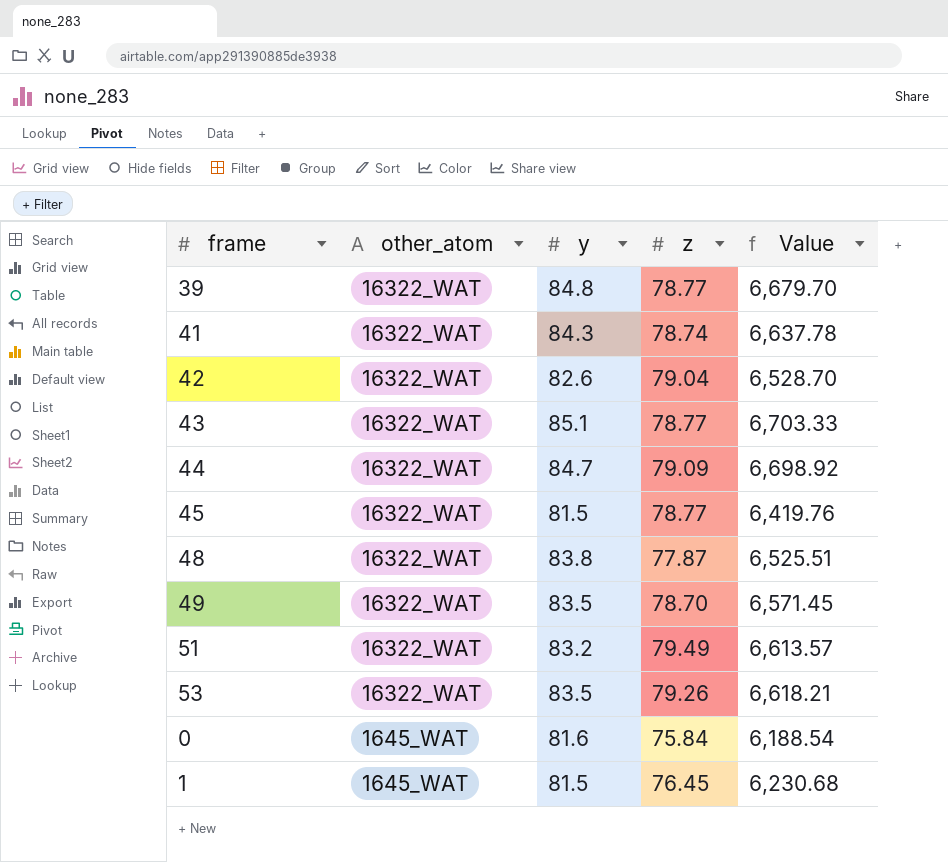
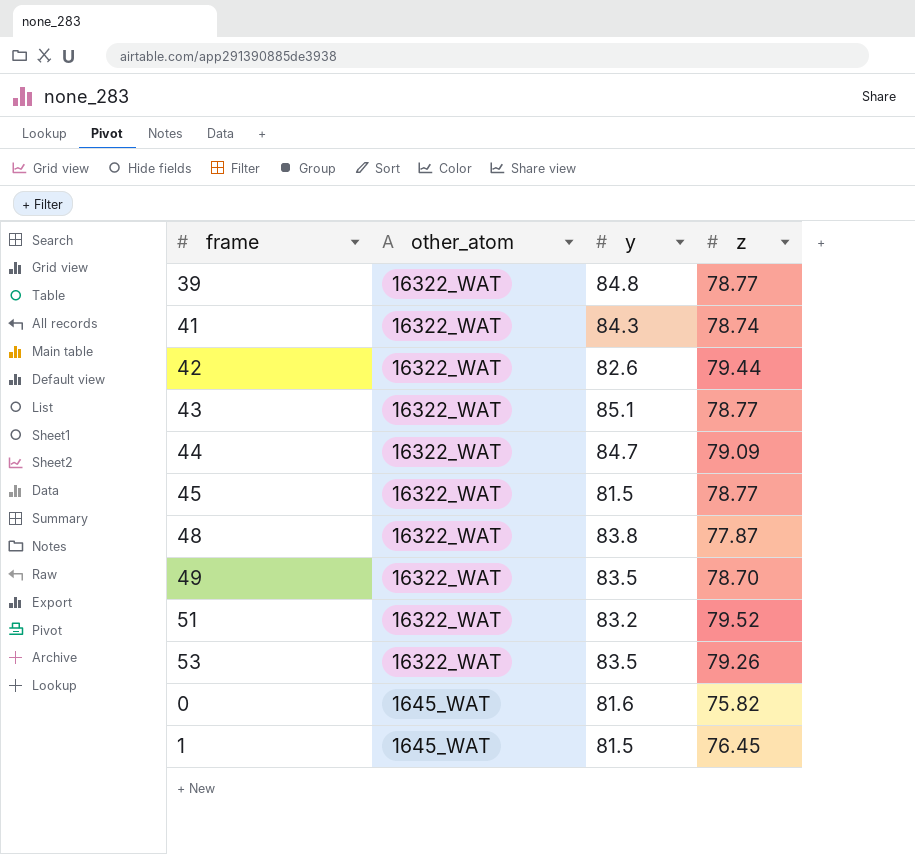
column Value | formula: [y] * [z] -> none
42 | z: 79.04 -> 79.44
51 | z: 79.49 -> 79.52
0 | z: 75.84 -> 75.82

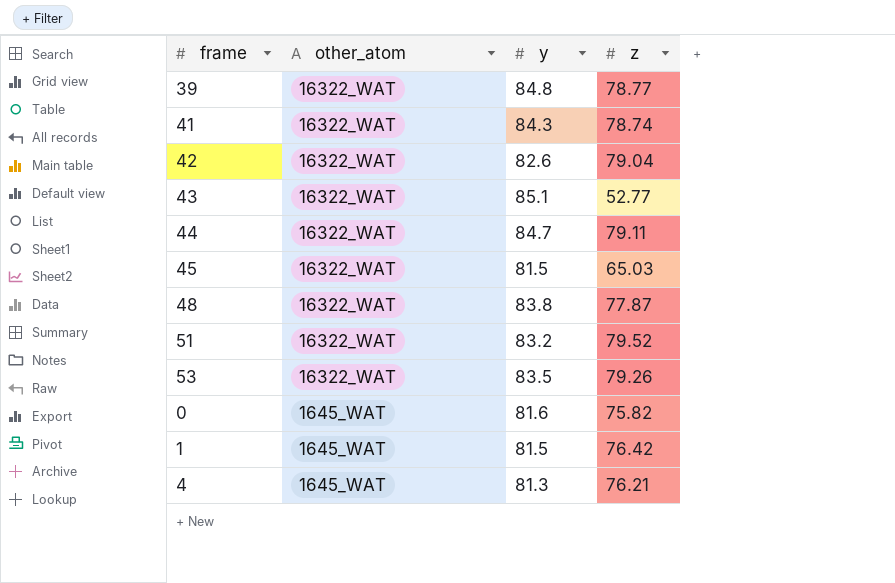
row 49: 16322_WAT | 83.5 | 78.70 -> none
42 | z: 79.44 -> 79.04
43 | z: 78.77 -> 52.77
44 | z: 79.09 -> 79.11
45 | z: 78.77 -> 65.03
1 | z: 76.45 -> 76.42
row 4: none -> 1645_WAT | 81.3 | 76.21

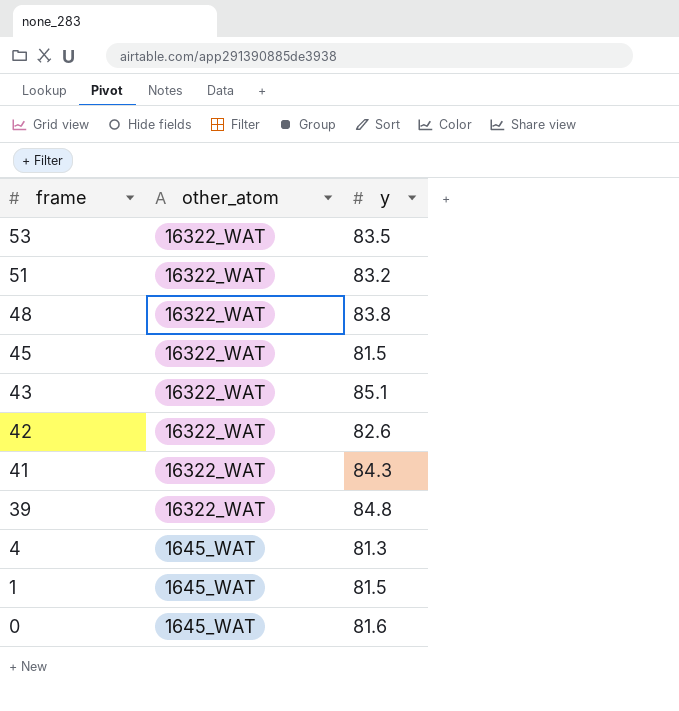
row order: other_atom descending -> frame descending
column z | position: 4 -> none
row 44: 16322_WAT | 84.7 | 79.11 -> none

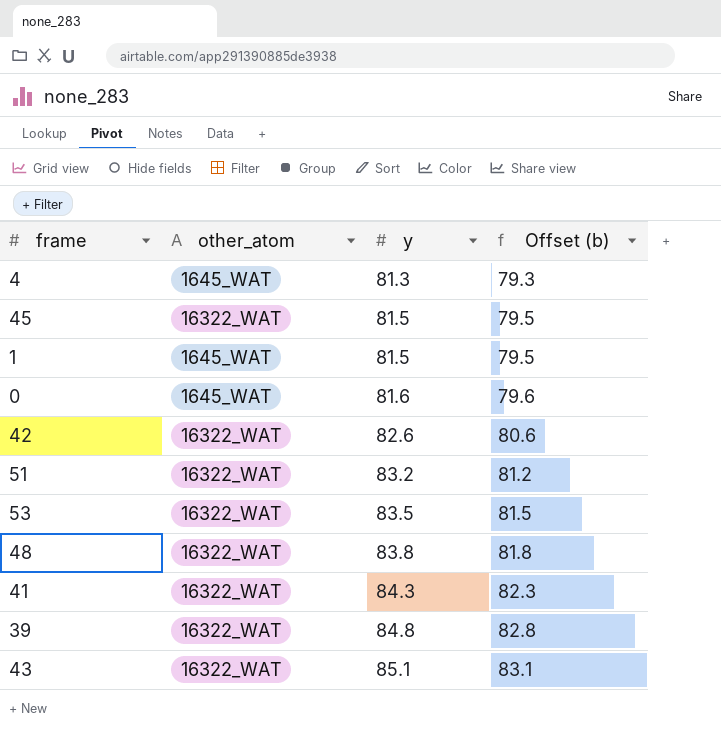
row order: frame descending -> y ascending
column Offset (b) | formula: none -> [y] - 2

